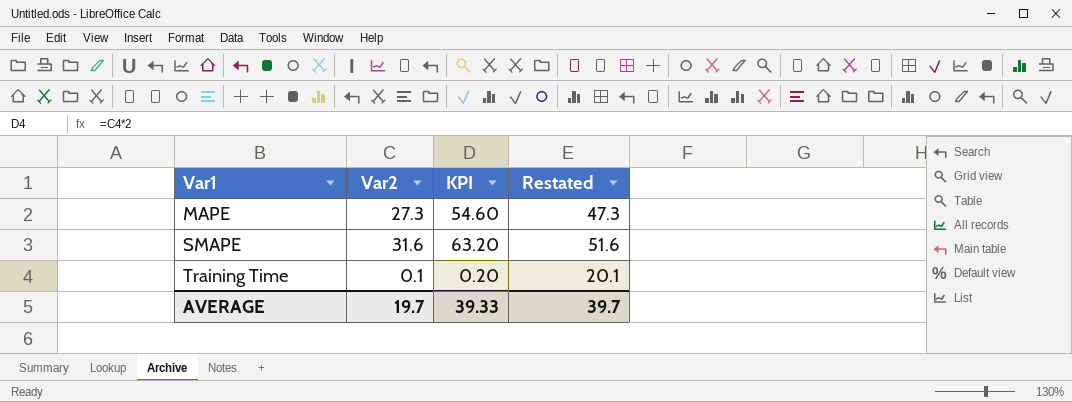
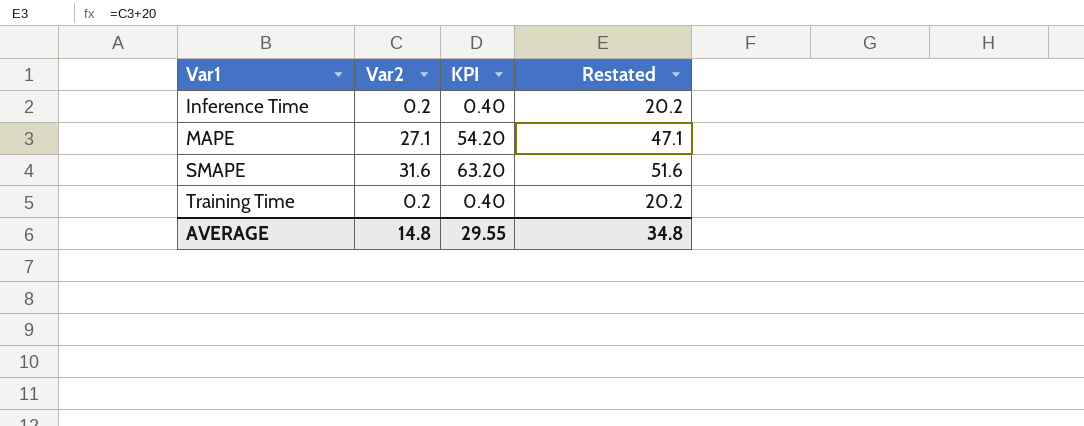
row Inference Time: none -> 0.2 | 0.40 | 20.2
MAPE | Var2: 27.3 -> 27.1
MAPE | KPI: 54.60 -> 54.20
MAPE | Restated: 47.3 -> 47.1
Training Time | Var2: 0.1 -> 0.2
Training Time | KPI: 0.20 -> 0.40
Training Time | Restated: 20.1 -> 20.2
AVERAGE | Var2: 19.7 -> 14.8
AVERAGE | KPI: 39.33 -> 29.55
AVERAGE | Restated: 39.7 -> 34.8

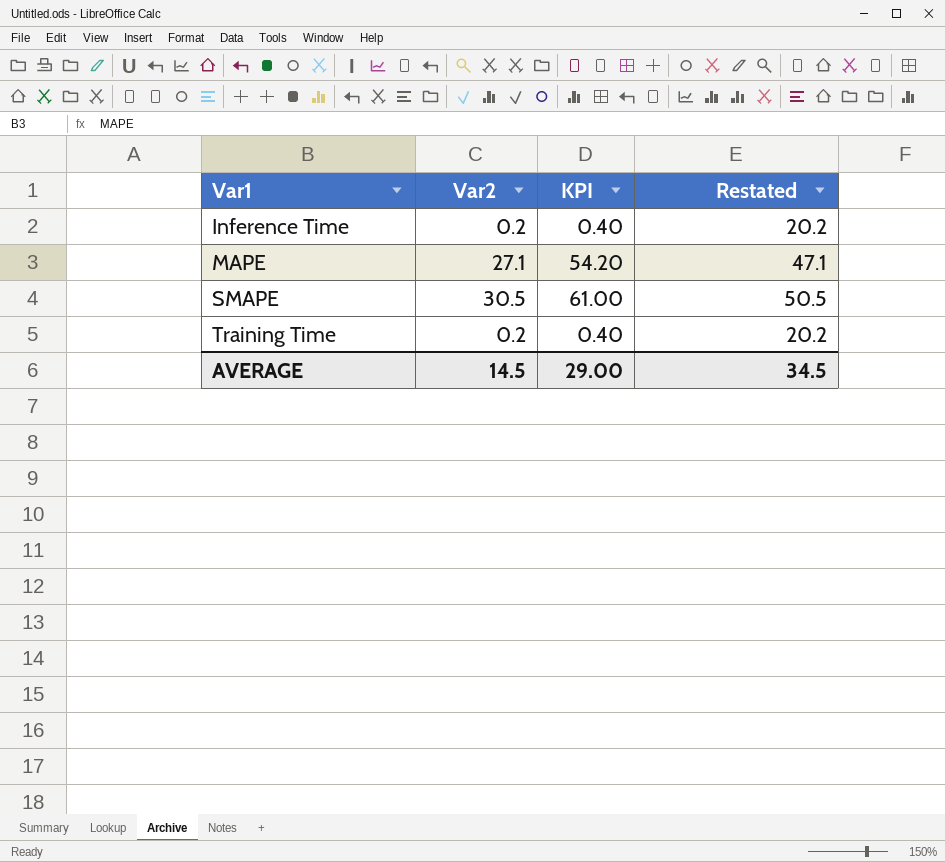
SMAPE | Var2: 31.6 -> 30.5
SMAPE | KPI: 63.20 -> 61.00
SMAPE | Restated: 51.6 -> 50.5
AVERAGE | Var2: 14.8 -> 14.5
AVERAGE | KPI: 29.55 -> 29.00
AVERAGE | Restated: 34.8 -> 34.5

